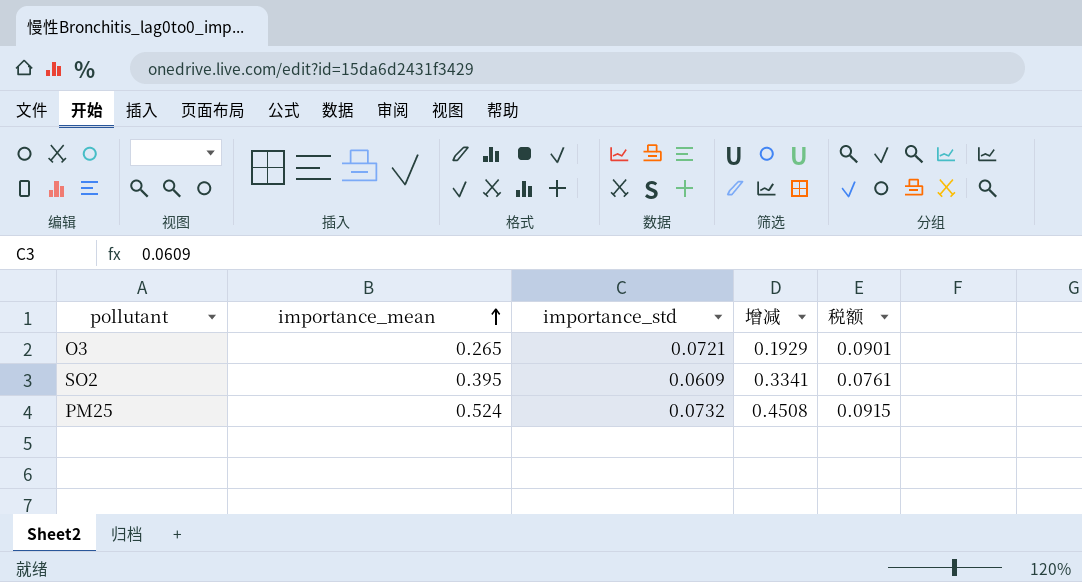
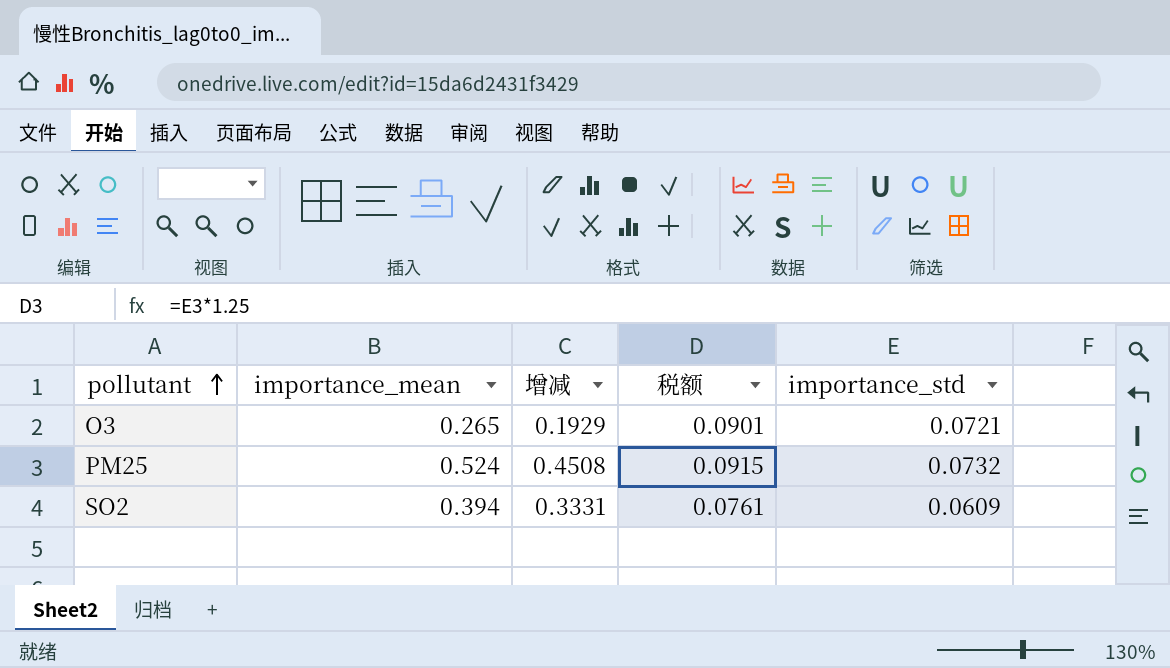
row order: importance_mean ascending -> pollutant ascending
column importance_std | position: 3 -> 5
SO2 | importance_mean: 0.395 -> 0.394
SO2 | 增减: 0.3341 -> 0.3331

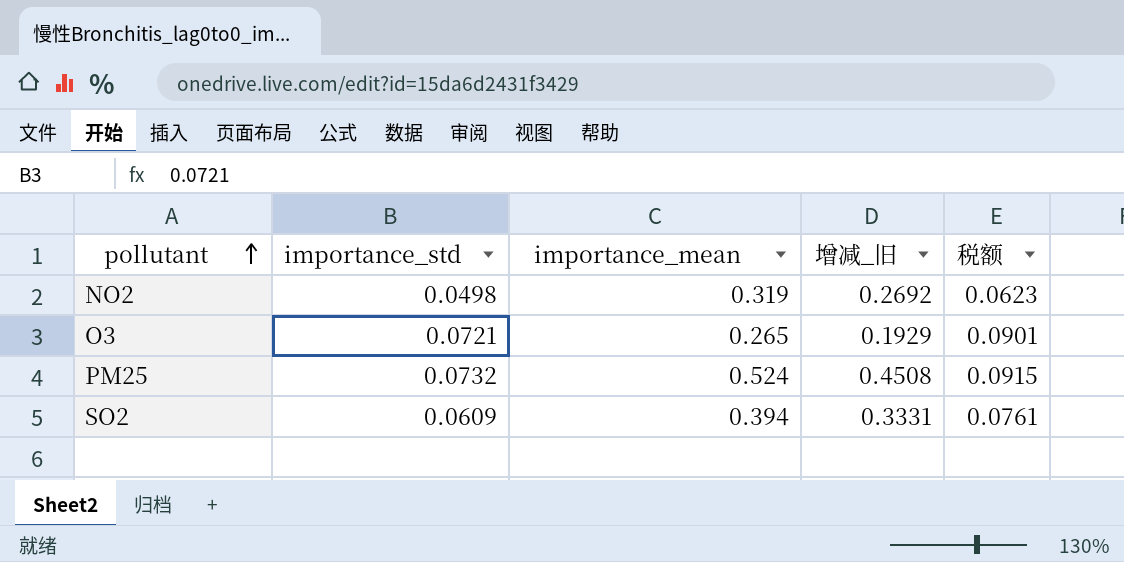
column importance_std | position: 5 -> 2
column name: 增减 -> 增减_旧
row NO2: none -> 0.0498 | 0.319 | 0.2692 | 0.0623

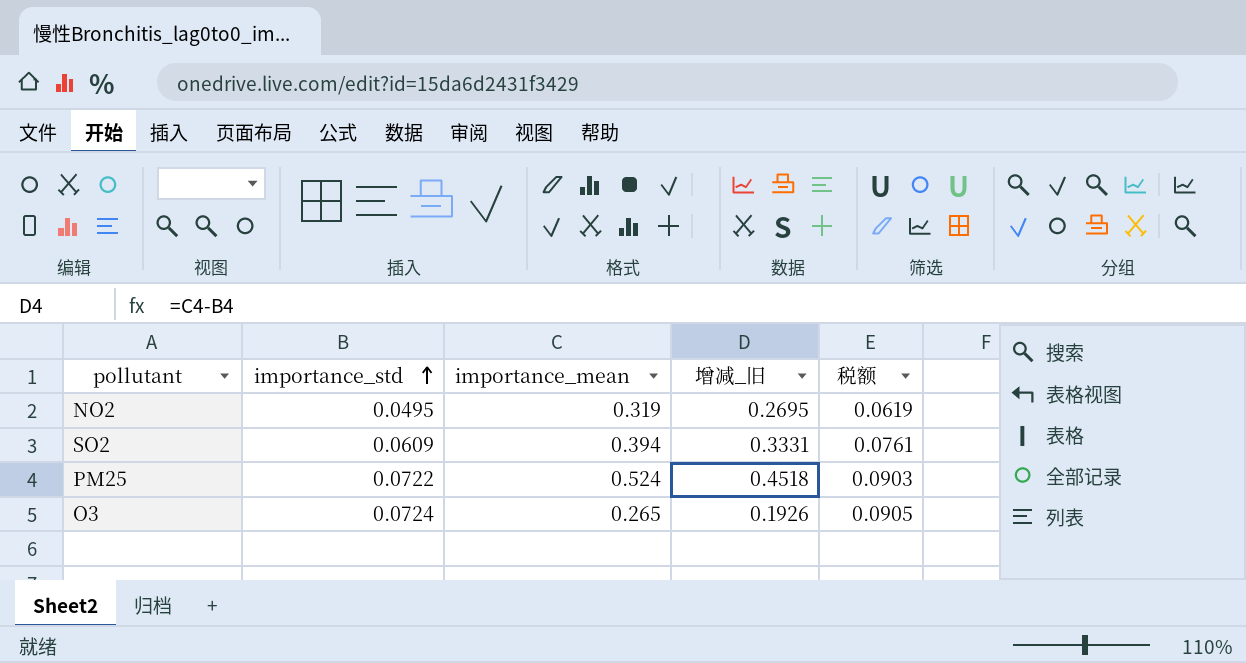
row order: pollutant ascending -> importance_std ascending
NO2 | importance_std: 0.0498 -> 0.0495
NO2 | 增减_旧: 0.2692 -> 0.2695
NO2 | 税额: 0.0623 -> 0.0619
PM25 | importance_std: 0.0732 -> 0.0722
PM25 | 增减_旧: 0.4508 -> 0.4518
PM25 | 税额: 0.0915 -> 0.0903
O3 | importance_std: 0.0721 -> 0.0724
O3 | 增减_旧: 0.1929 -> 0.1926
O3 | 税额: 0.0901 -> 0.0905

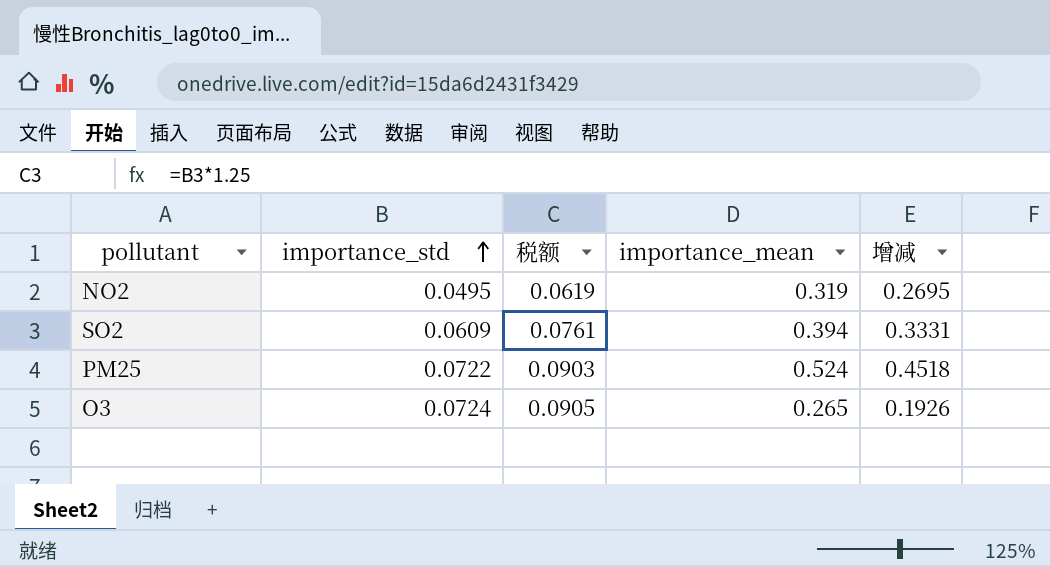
column 税额 | position: 5 -> 3
column name: 增减_旧 -> 增减

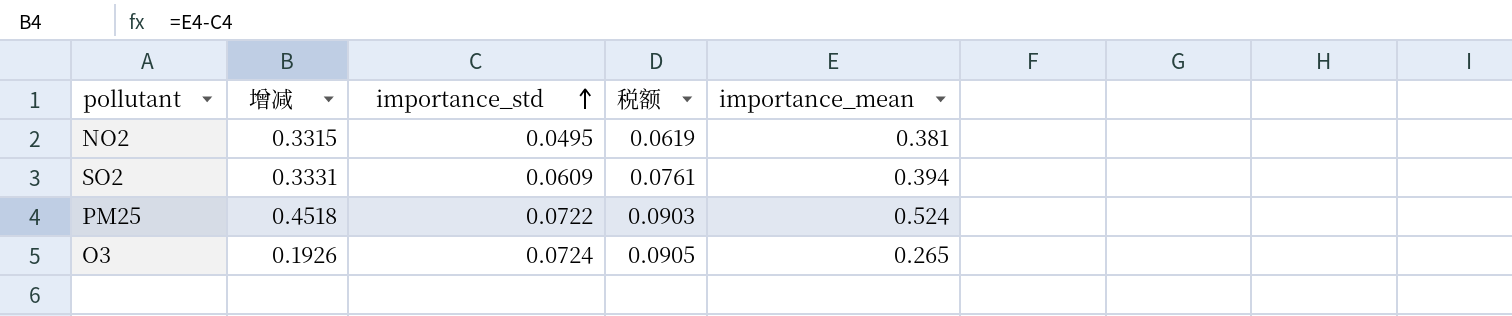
column 增减 | position: 5 -> 2
NO2 | 增减: 0.2695 -> 0.3315
NO2 | importance_mean: 0.319 -> 0.381

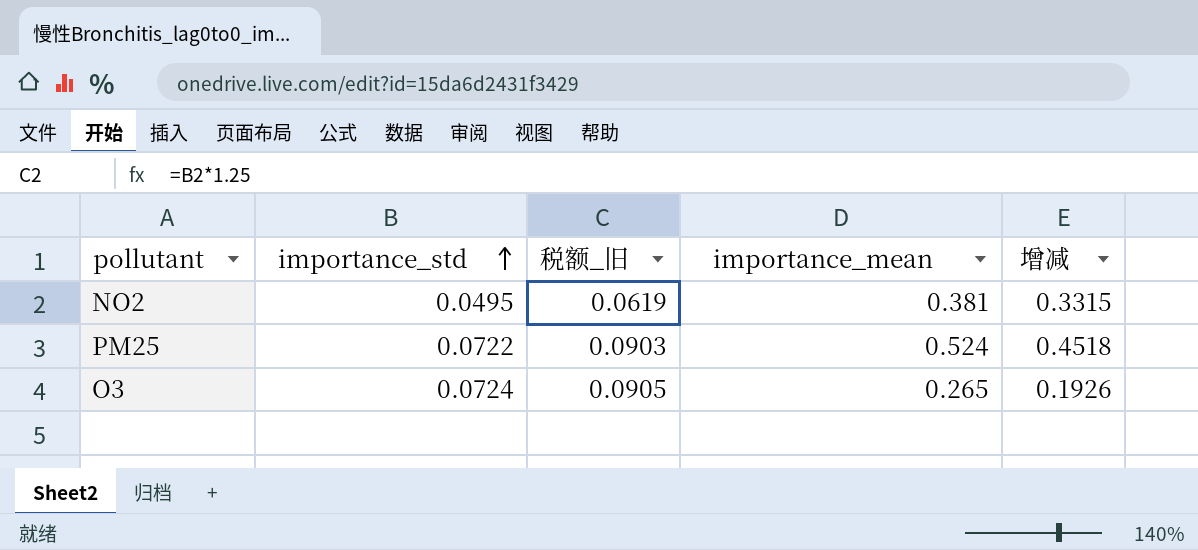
column name: 税额 -> 税额_旧
column 增减 | position: 2 -> 5
row SO2: 0.3331 | 0.0609 | 0.0761 | 0.394 -> none

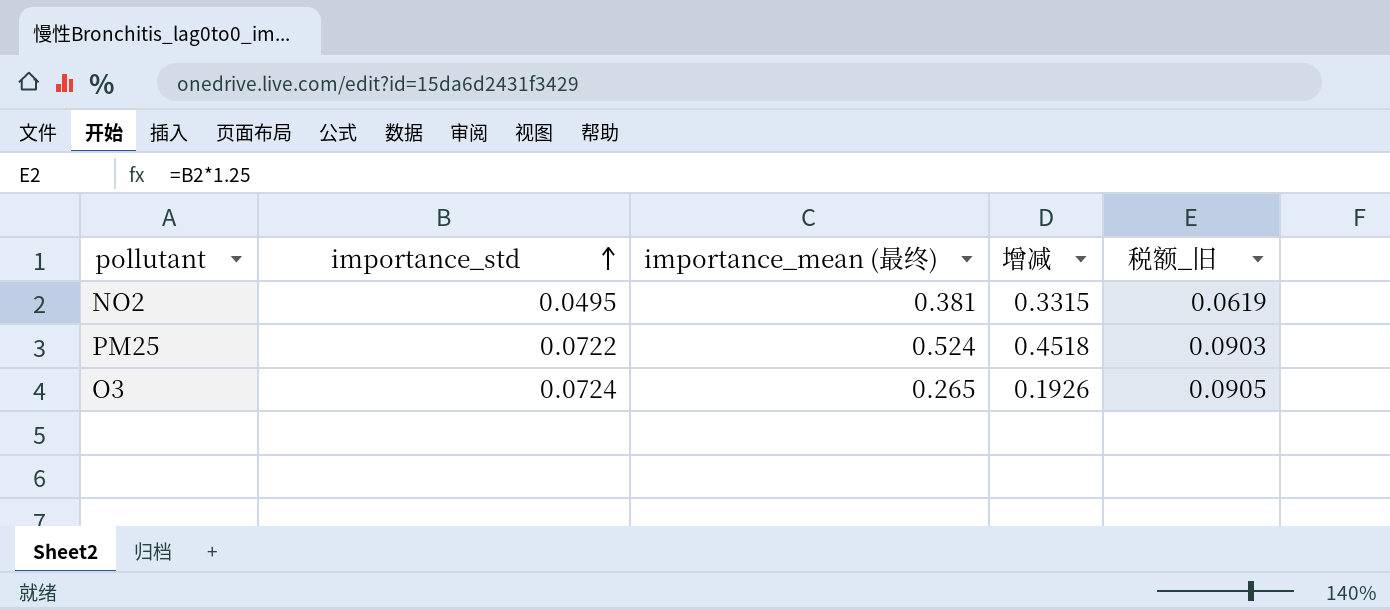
column name: importance_mean -> importance_mean (最终)
column 税额_旧 | position: 3 -> 5

